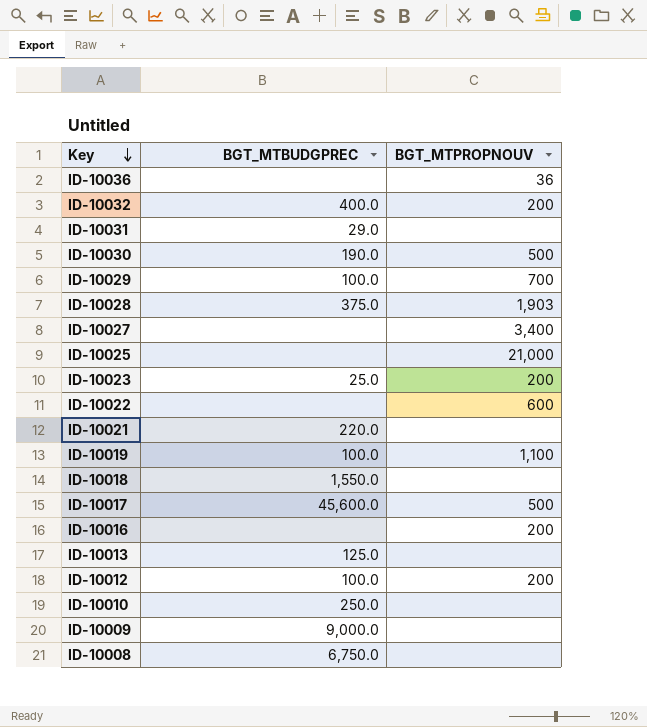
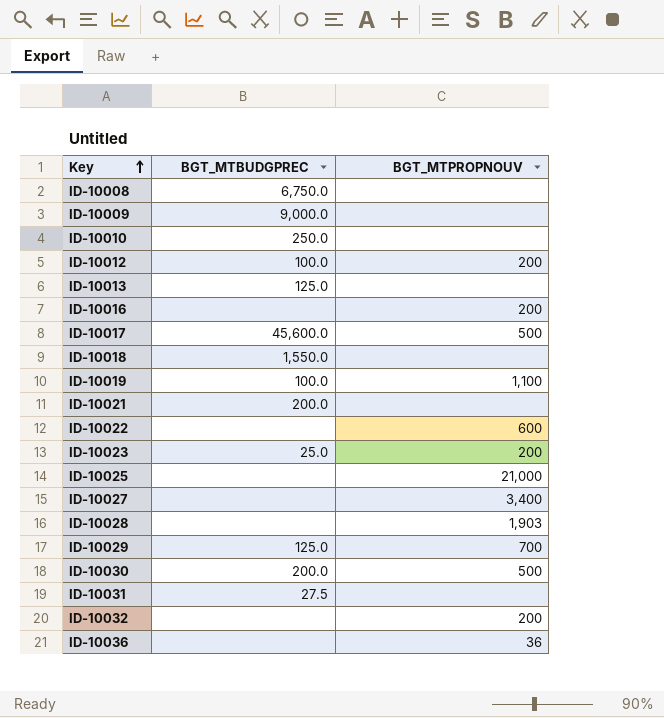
row order: Key descending -> Key ascending
ID-10021 | BGT_MTBUDGPREC: 220.0 -> 200.0
ID-10028 | BGT_MTBUDGPREC: 375.0 -> none
ID-10029 | BGT_MTBUDGPREC: 100.0 -> 125.0
ID-10030 | BGT_MTBUDGPREC: 190.0 -> 200.0
ID-10031 | BGT_MTBUDGPREC: 29.0 -> 27.5
ID-10032 | BGT_MTBUDGPREC: 400.0 -> none

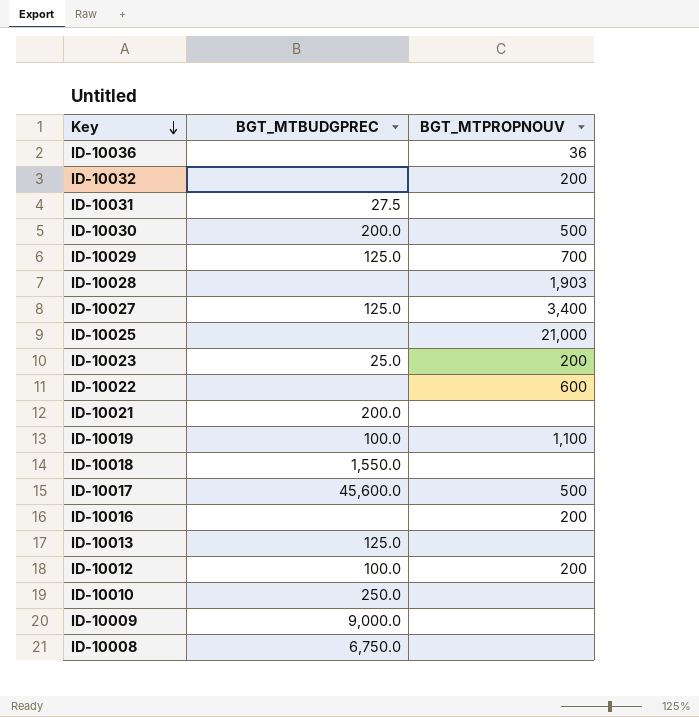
row order: Key ascending -> Key descending
ID-10027 | BGT_MTBUDGPREC: none -> 125.0

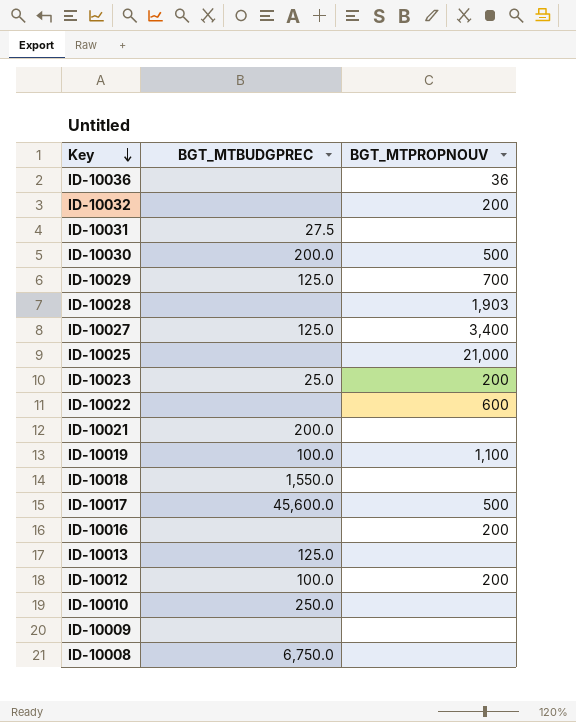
ID-10009 | BGT_MTBUDGPREC: 9,000.0 -> none

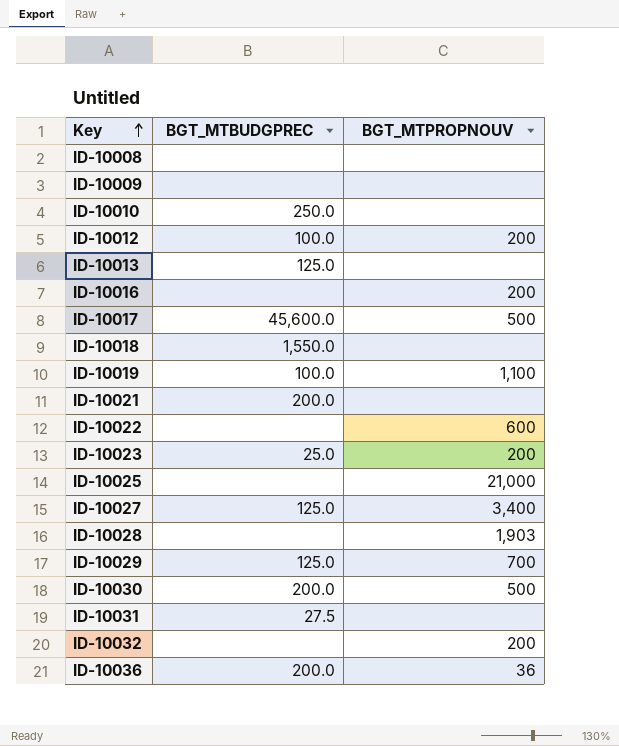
row order: Key descending -> Key ascending
ID-10008 | BGT_MTBUDGPREC: 6,750.0 -> none
ID-10036 | BGT_MTBUDGPREC: none -> 200.0

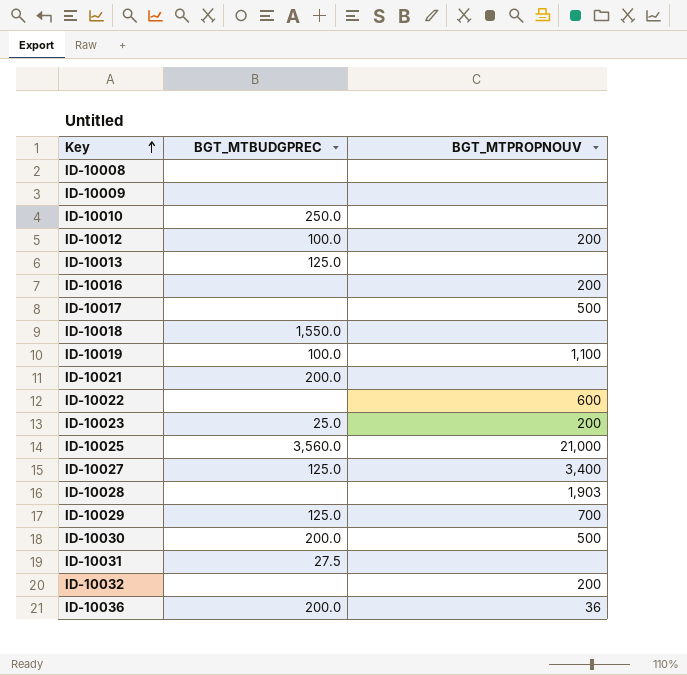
ID-10017 | BGT_MTBUDGPREC: 45,600.0 -> none
ID-10025 | BGT_MTBUDGPREC: none -> 3,560.0

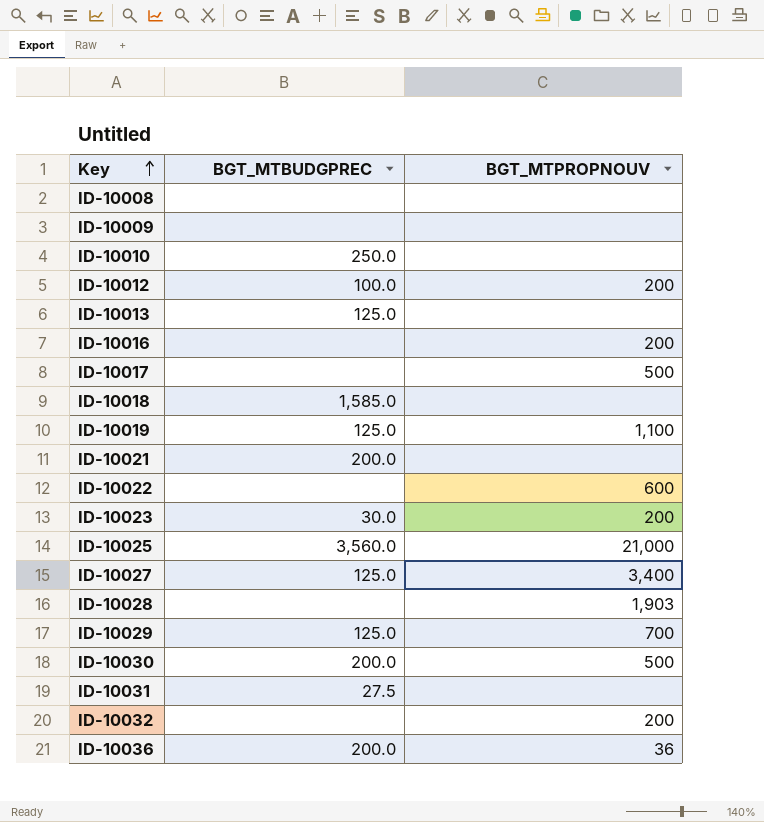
ID-10018 | BGT_MTBUDGPREC: 1,550.0 -> 1,585.0
ID-10019 | BGT_MTBUDGPREC: 100.0 -> 125.0
ID-10023 | BGT_MTBUDGPREC: 25.0 -> 30.0

